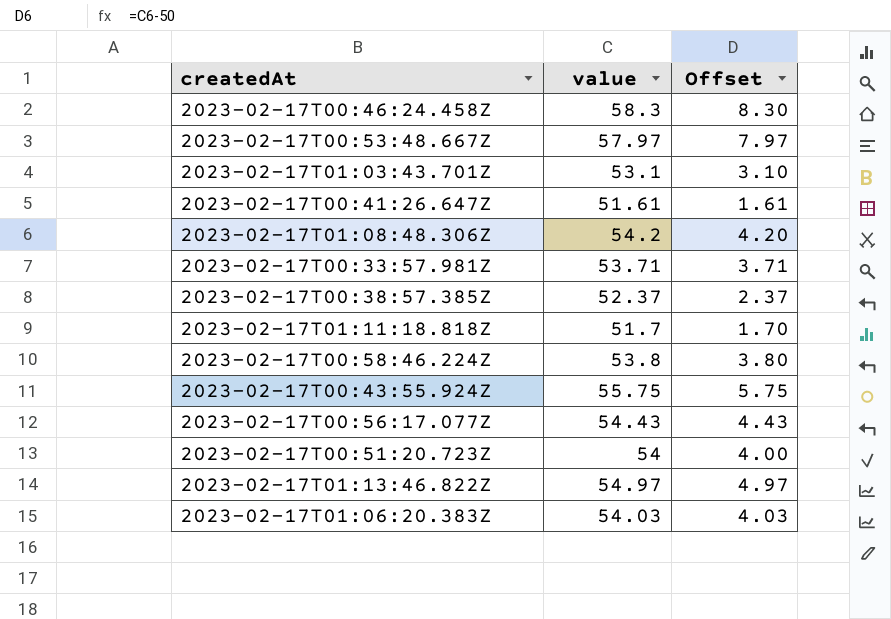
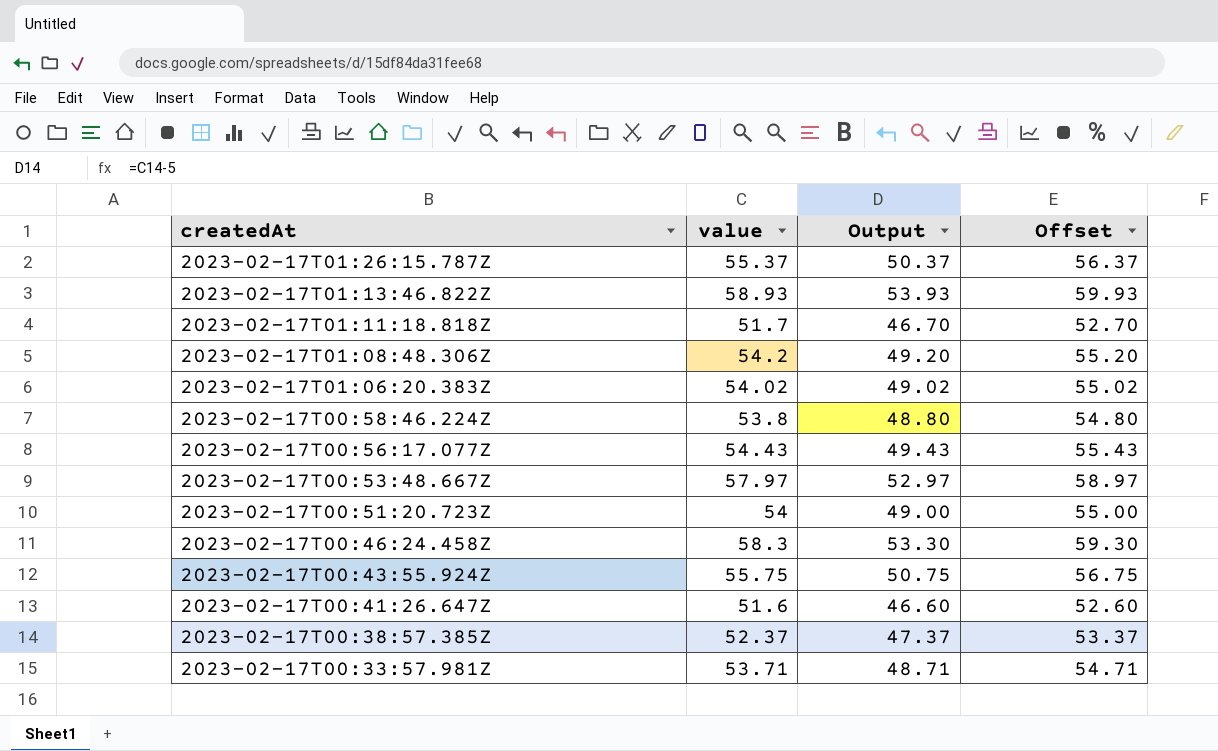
row order: none -> createdAt descending
column Output | formula: none -> [value] - 5
column Offset | formula: [value] - 50 -> [value] + 1
row 2023-02-17T01:03:43.701Z: 53.1 | 3.10 -> none
row 2023-02-17T01:26:15.787Z: none -> 55.37 | 50.37 | 56.37
2023-02-17T01:13:46.822Z | value: 54.97 -> 58.93
2023-02-17T01:06:20.383Z | value: 54.03 -> 54.02
2023-02-17T00:41:26.647Z | value: 51.61 -> 51.6

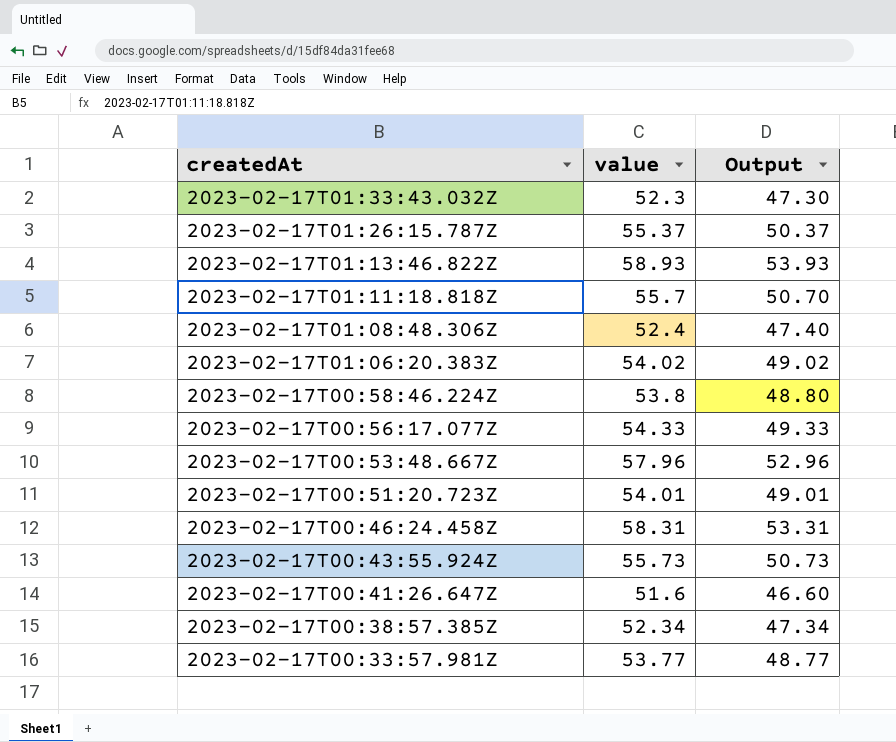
column Offset | formula: [value] + 1 -> none
row 2023-02-17T01:33:43.032Z: none -> 52.3 | 47.30
2023-02-17T01:11:18.818Z | value: 51.7 -> 55.7
2023-02-17T01:11:18.818Z | Output: 46.70 -> 50.70
2023-02-17T01:08:48.306Z | value: 54.2 -> 52.4
2023-02-17T01:08:48.306Z | Output: 49.20 -> 47.40
2023-02-17T00:56:17.077Z | value: 54.43 -> 54.33
2023-02-17T00:56:17.077Z | Output: 49.43 -> 49.33
2023-02-17T00:53:48.667Z | value: 57.97 -> 57.96
2023-02-17T00:53:48.667Z | Output: 52.97 -> 52.96
2023-02-17T00:51:20.723Z | value: 54 -> 54.01
2023-02-17T00:51:20.723Z | Output: 49.00 -> 49.01
2023-02-17T00:46:24.458Z | value: 58.3 -> 58.31
2023-02-17T00:46:24.458Z | Output: 53.30 -> 53.31
2023-02-17T00:43:55.924Z | value: 55.75 -> 55.73
2023-02-17T00:43:55.924Z | Output: 50.75 -> 50.73
2023-02-17T00:38:57.385Z | value: 52.37 -> 52.34
2023-02-17T00:38:57.385Z | Output: 47.37 -> 47.34
2023-02-17T00:33:57.981Z | value: 53.71 -> 53.77
2023-02-17T00:33:57.981Z | Output: 48.71 -> 48.77

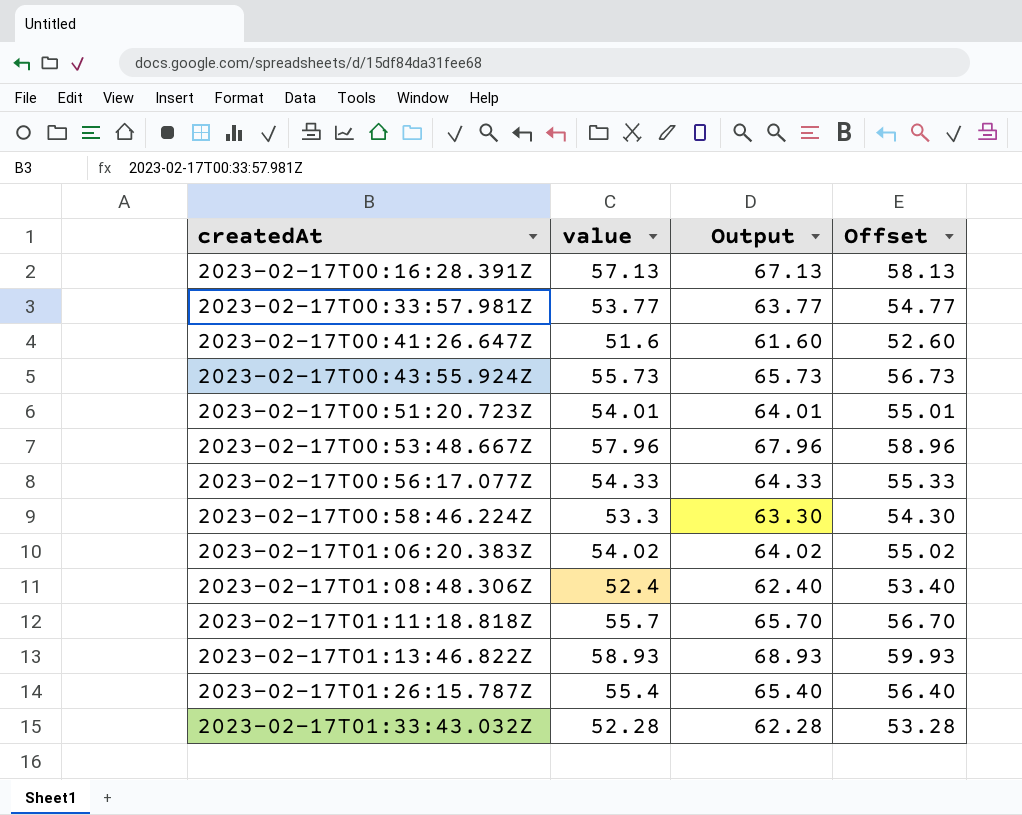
row order: createdAt descending -> createdAt ascending
column Output | formula: [value] - 5 -> [value] + 10
column Offset | formula: none -> [value] + 1
row 2023-02-17T00:46:24.458Z: 58.31 | 53.31 -> none
row 2023-02-17T00:38:57.385Z: 52.34 | 47.34 -> none
row 2023-02-17T00:16:28.391Z: none -> 57.13 | 67.13 | 58.13
2023-02-17T00:58:46.224Z | value: 53.8 -> 53.3
2023-02-17T01:26:15.787Z | value: 55.37 -> 55.4
2023-02-17T01:33:43.032Z | value: 52.3 -> 52.28

